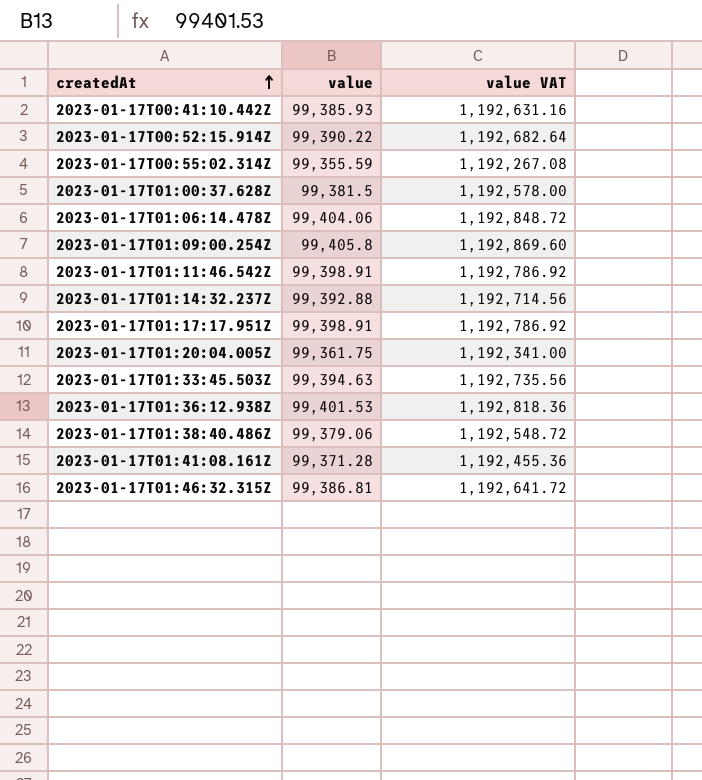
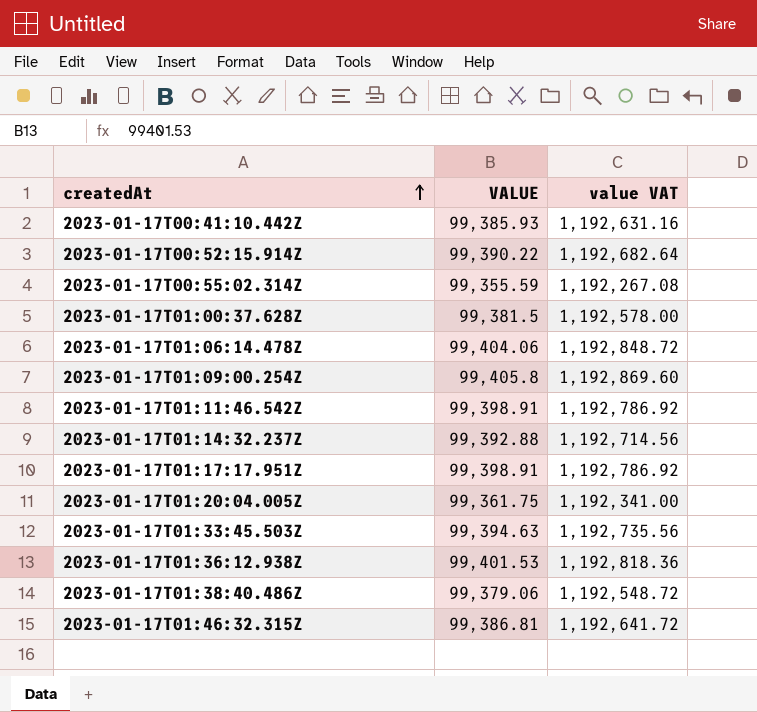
column name: value -> VALUE
row 2023-01-17T01:41:08.161Z: 99,371.28 | 1,192,455.36 -> none

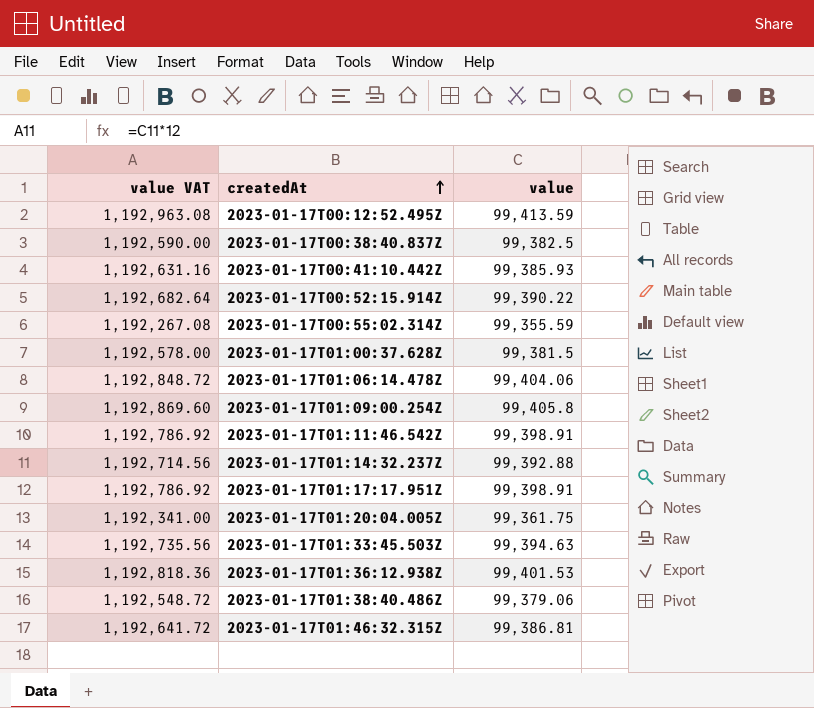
column value VAT | position: 3 -> 1
column name: VALUE -> value
row 2023-01-17T00:12:52.495Z: none -> 1,192,963.08 | 99,413.59
row 2023-01-17T00:38:40.837Z: none -> 1,192,590.00 | 99,382.5

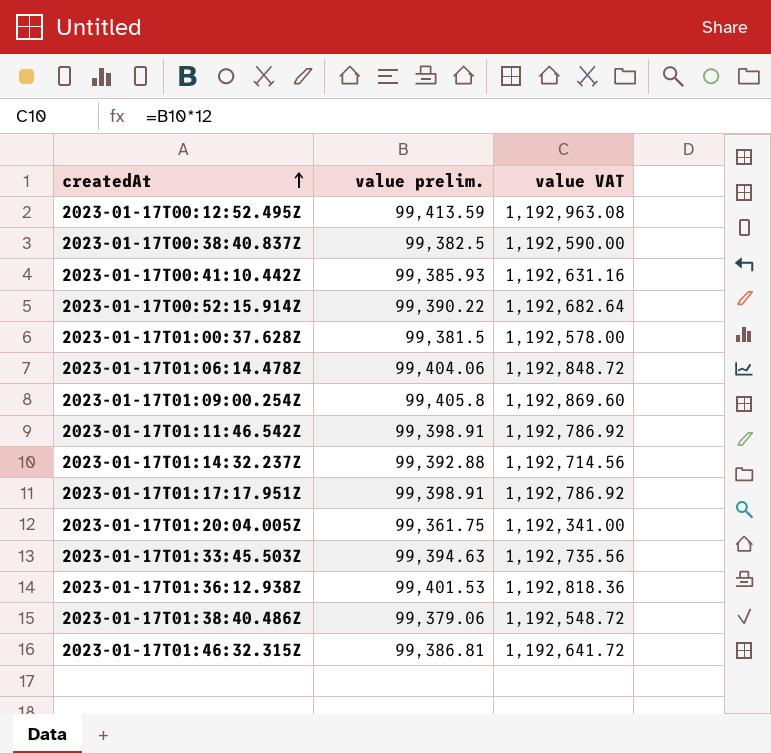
column name: value -> value prelim.
column value VAT | position: 1 -> 3
row 2023-01-17T00:55:02.314Z: 1,192,267.08 | 99,355.59 -> none

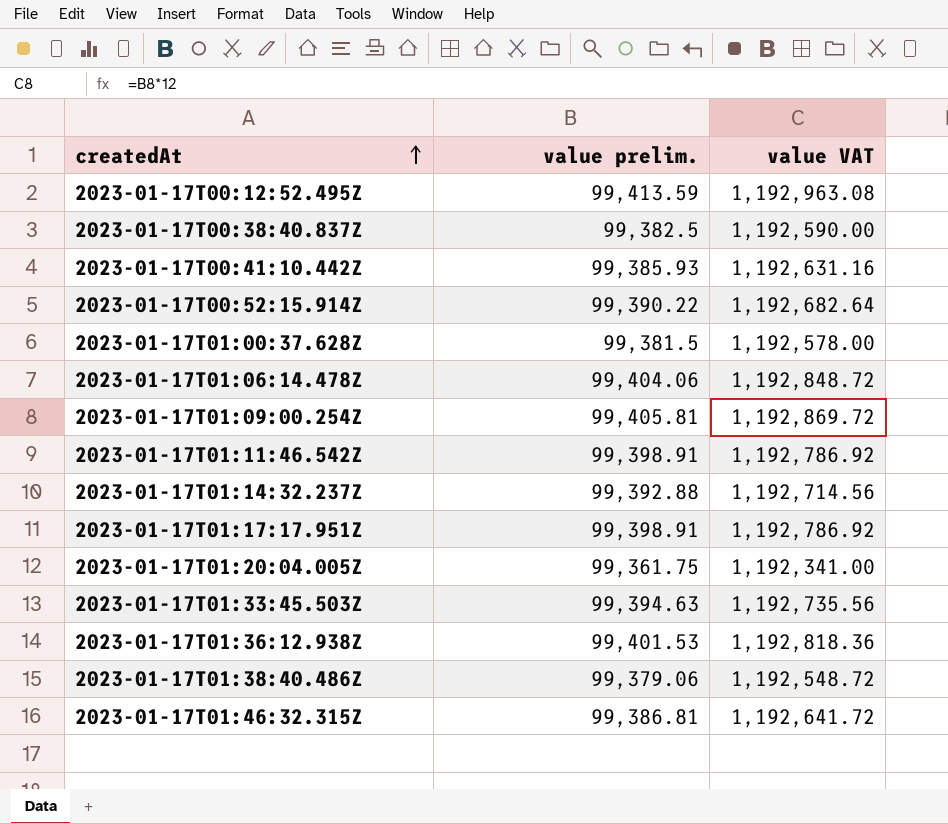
2023-01-17T01:09:00.254Z | value prelim.: 99,405.8 -> 99,405.81
2023-01-17T01:09:00.254Z | value VAT: 1,192,869.60 -> 1,192,869.72

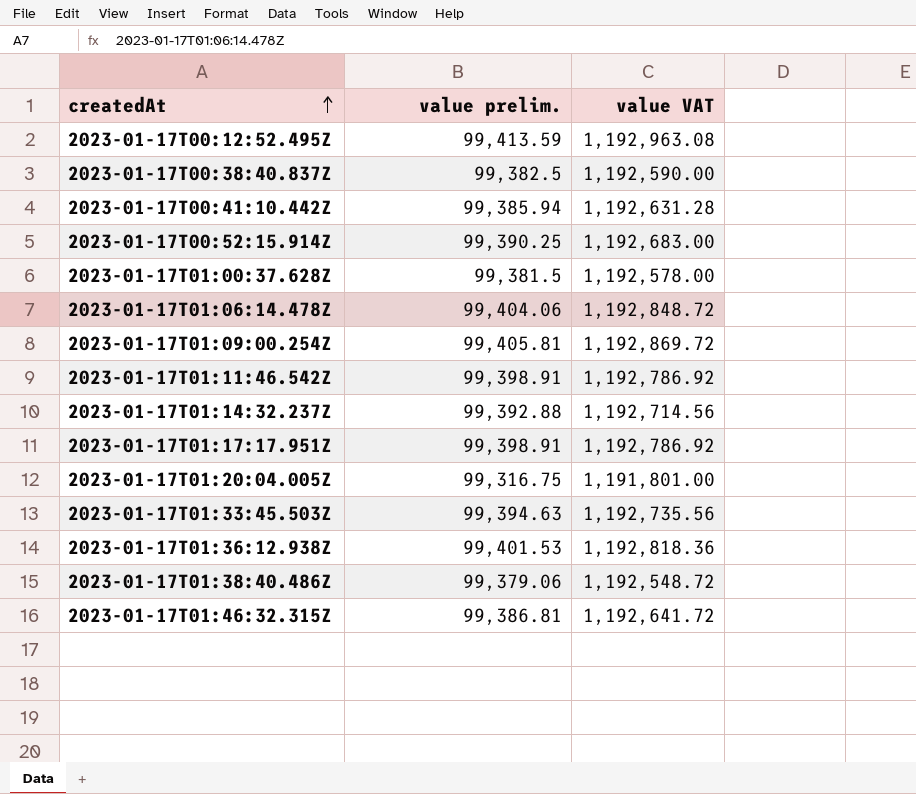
2023-01-17T00:41:10.442Z | value prelim.: 99,385.93 -> 99,385.94
2023-01-17T00:41:10.442Z | value VAT: 1,192,631.16 -> 1,192,631.28
2023-01-17T00:52:15.914Z | value prelim.: 99,390.22 -> 99,390.25
2023-01-17T00:52:15.914Z | value VAT: 1,192,682.64 -> 1,192,683.00
2023-01-17T01:20:04.005Z | value prelim.: 99,361.75 -> 99,316.75
2023-01-17T01:20:04.005Z | value VAT: 1,192,341.00 -> 1,191,801.00

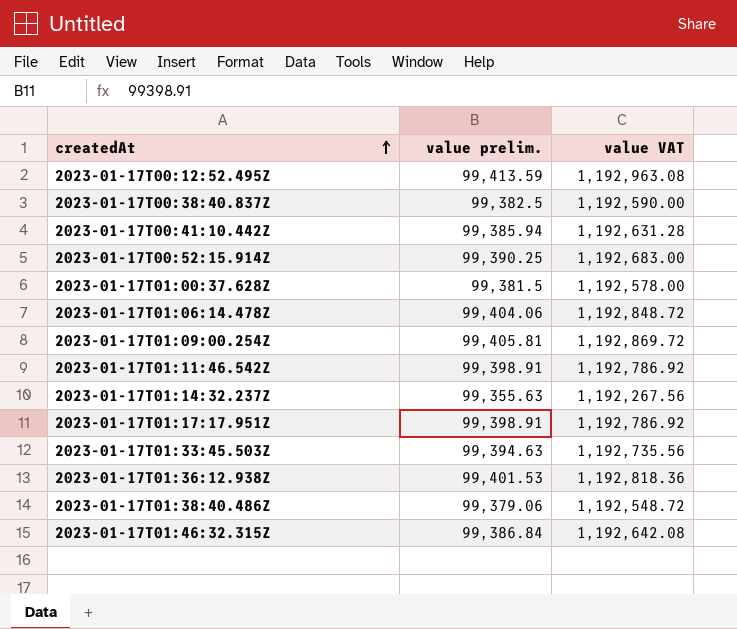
row 2023-01-17T01:20:04.005Z: 99,316.75 | 1,191,801.00 -> none
2023-01-17T01:14:32.237Z | value prelim.: 99,392.88 -> 99,355.63
2023-01-17T01:14:32.237Z | value VAT: 1,192,714.56 -> 1,192,267.56
2023-01-17T01:46:32.315Z | value prelim.: 99,386.81 -> 99,386.84
2023-01-17T01:46:32.315Z | value VAT: 1,192,641.72 -> 1,192,642.08

